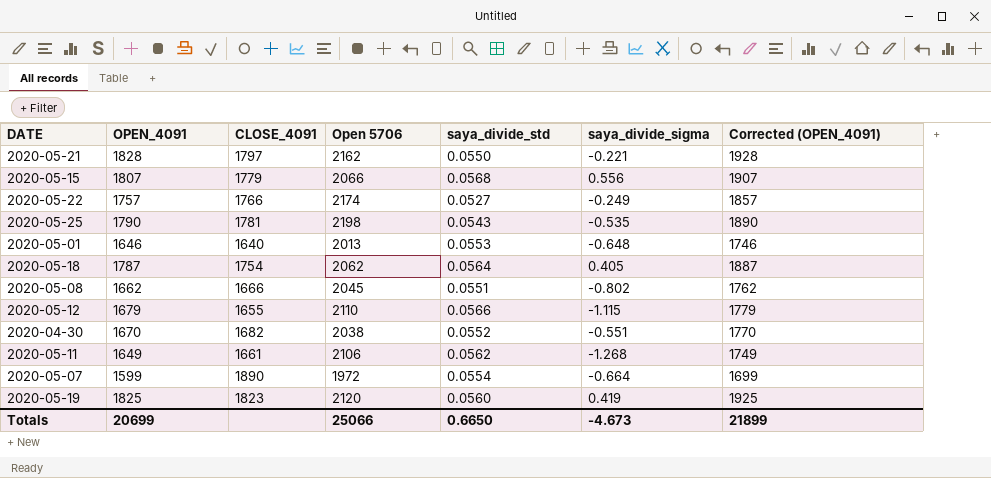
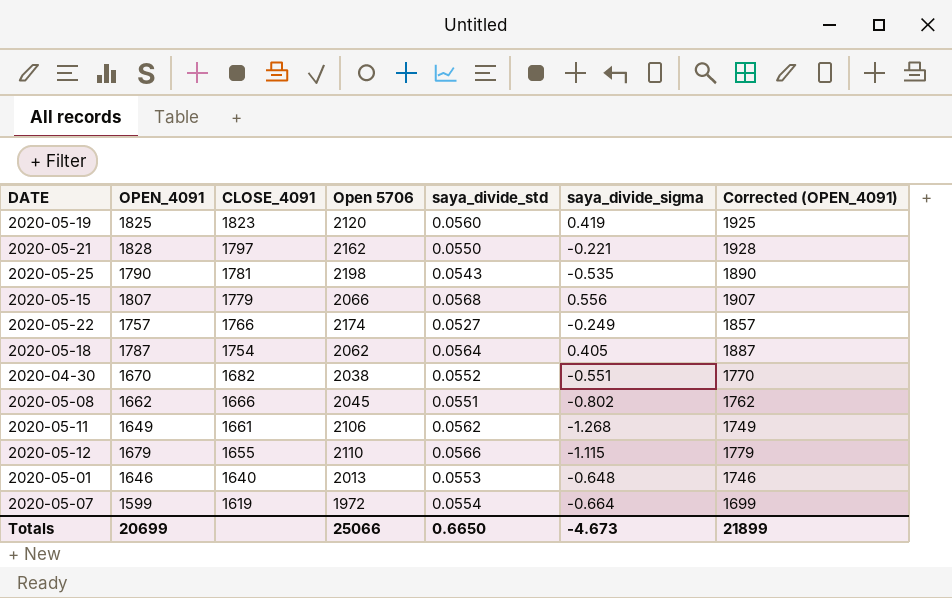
row order: none -> CLOSE_4091 descending
2020-05-07 | CLOSE_4091: 1890 -> 1619

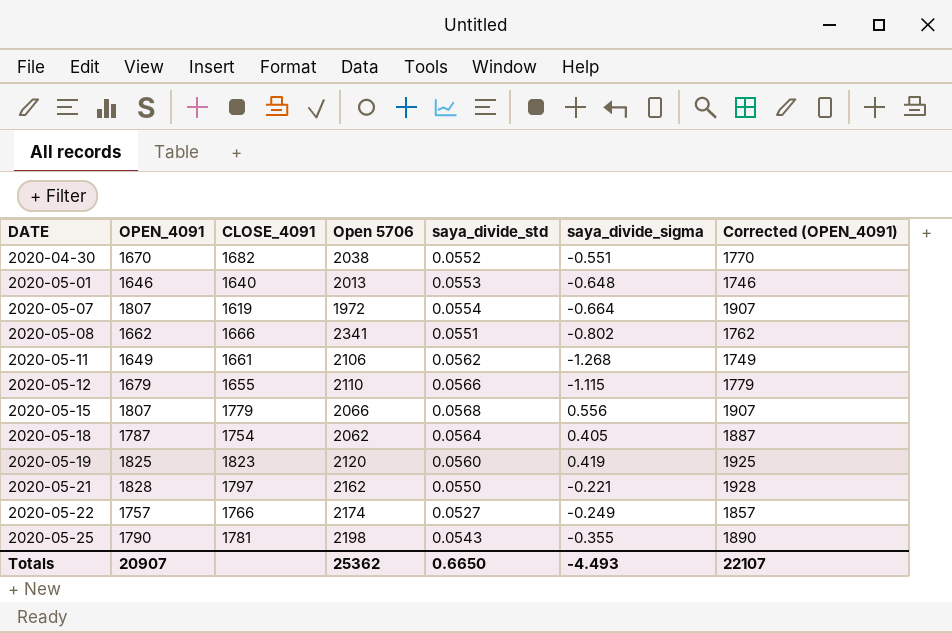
row order: CLOSE_4091 descending -> DATE ascending
2020-05-07 | OPEN_4091: 1599 -> 1807
2020-05-07 | Corrected (OPEN_4091): 1699 -> 1907
2020-05-08 | Open 5706: 2045 -> 2341
2020-05-25 | saya_divide_sigma: -0.535 -> -0.355
Totals | OPEN_4091: 20699 -> 20907
Totals | Open 5706: 25066 -> 25362
Totals | saya_divide_sigma: -4.673 -> -4.493
Totals | Corrected (OPEN_4091): 21899 -> 22107

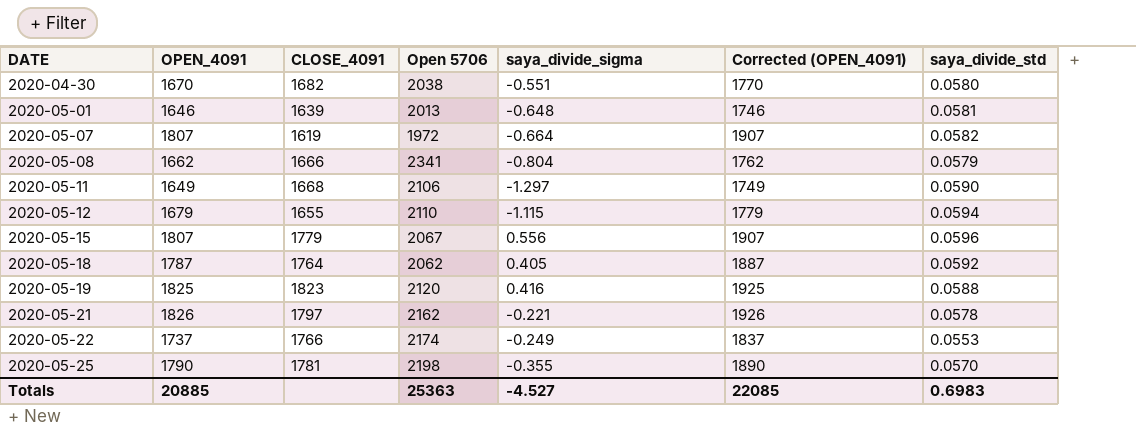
column saya_divide_std | position: 5 -> 7
2020-04-30 | saya_divide_std: 0.0552 -> 0.0580
2020-05-01 | CLOSE_4091: 1640 -> 1639
2020-05-01 | saya_divide_std: 0.0553 -> 0.0581
2020-05-07 | saya_divide_std: 0.0554 -> 0.0582
2020-05-08 | saya_divide_sigma: -0.802 -> -0.804
2020-05-08 | saya_divide_std: 0.0551 -> 0.0579
2020-05-11 | CLOSE_4091: 1661 -> 1668
2020-05-11 | saya_divide_sigma: -1.268 -> -1.297
2020-05-11 | saya_divide_std: 0.0562 -> 0.0590
2020-05-12 | saya_divide_std: 0.0566 -> 0.0594
2020-05-15 | Open 5706: 2066 -> 2067
2020-05-15 | saya_divide_std: 0.0568 -> 0.0596
2020-05-18 | CLOSE_4091: 1754 -> 1764
2020-05-18 | saya_divide_std: 0.0564 -> 0.0592
2020-05-19 | saya_divide_sigma: 0.419 -> 0.416
2020-05-19 | saya_divide_std: 0.0560 -> 0.0588
2020-05-21 | OPEN_4091: 1828 -> 1826
2020-05-21 | Corrected (OPEN_4091): 1928 -> 1926
2020-05-21 | saya_divide_std: 0.0550 -> 0.0578
2020-05-22 | OPEN_4091: 1757 -> 1737
2020-05-22 | Corrected (OPEN_4091): 1857 -> 1837
2020-05-22 | saya_divide_std: 0.0527 -> 0.0553
2020-05-25 | saya_divide_std: 0.0543 -> 0.0570
Totals | OPEN_4091: 20907 -> 20885
Totals | Open 5706: 25362 -> 25363
Totals | saya_divide_sigma: -4.493 -> -4.527
Totals | Corrected (OPEN_4091): 22107 -> 22085
Totals | saya_divide_std: 0.6650 -> 0.6983

